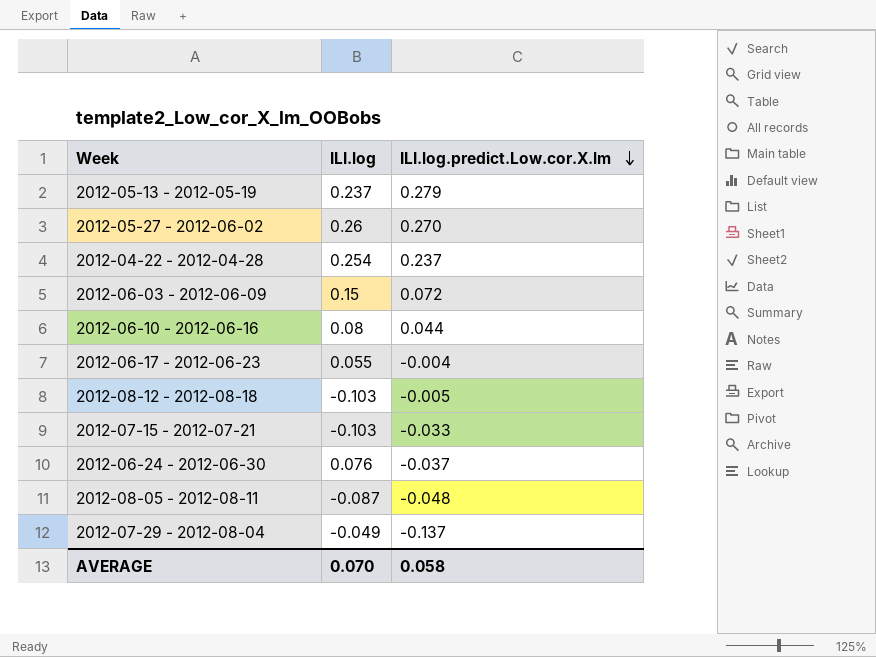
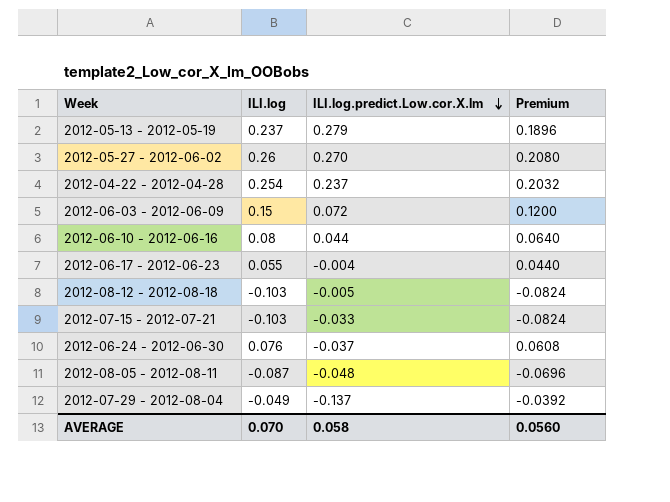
column Premium | formula: none -> [ILI.log] * 0.8

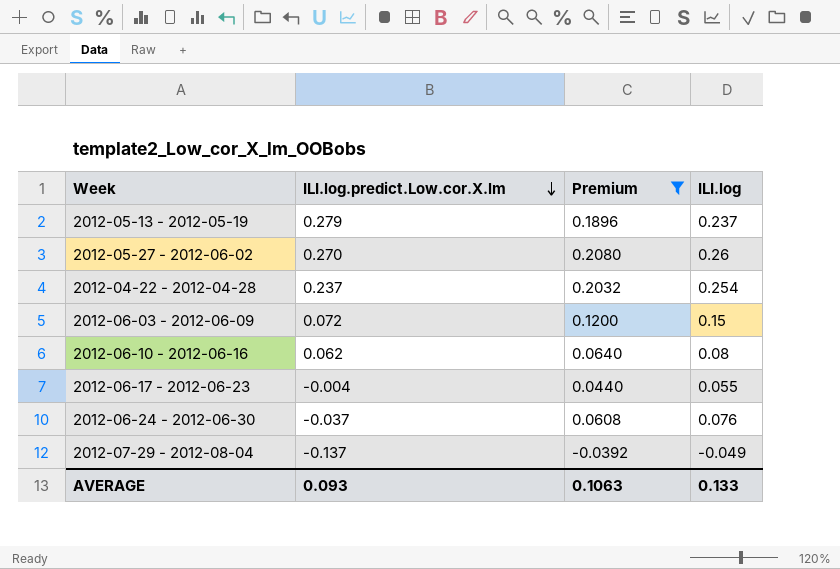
filter: none -> Premium >= -0.0392
column ILI.log | position: 2 -> 4
2012-06-10 - 2012-06-16 | ILI.log.predict.Low.cor.X.lm: 0.044 -> 0.062
AVERAGE | ILI.log.predict.Low.cor.X.lm: 0.058 -> 0.093
AVERAGE | Premium: 0.0560 -> 0.1063
AVERAGE | ILI.log: 0.070 -> 0.133

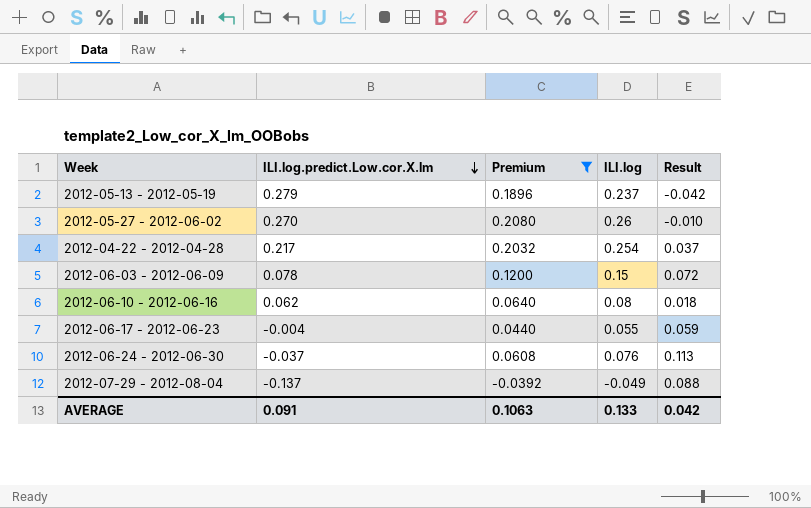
column Result | formula: none -> [ILI.log] - [ILI.log.predict.Low.cor.X.lm]
2012-04-22 - 2012-04-28 | ILI.log.predict.Low.cor.X.lm: 0.237 -> 0.217
2012-06-03 - 2012-06-09 | ILI.log.predict.Low.cor.X.lm: 0.072 -> 0.078
AVERAGE | ILI.log.predict.Low.cor.X.lm: 0.093 -> 0.091

